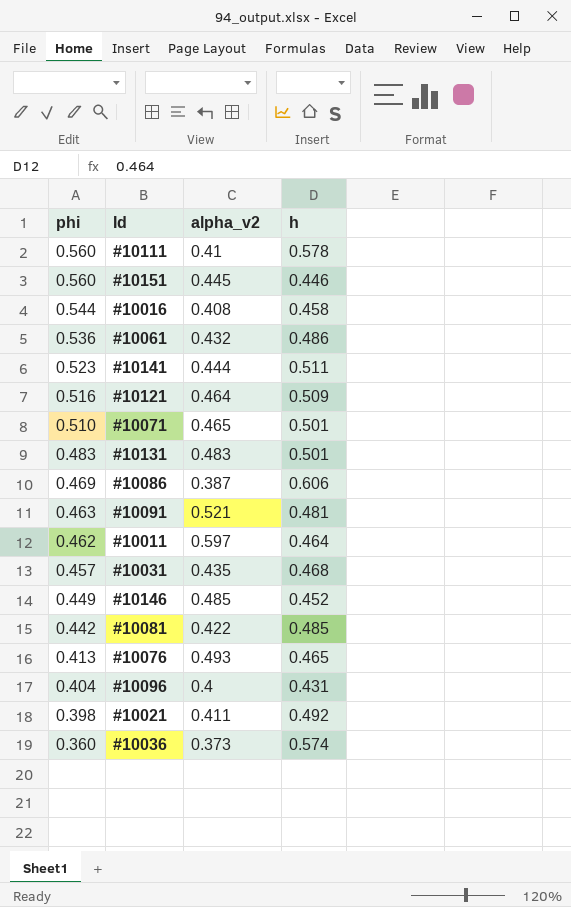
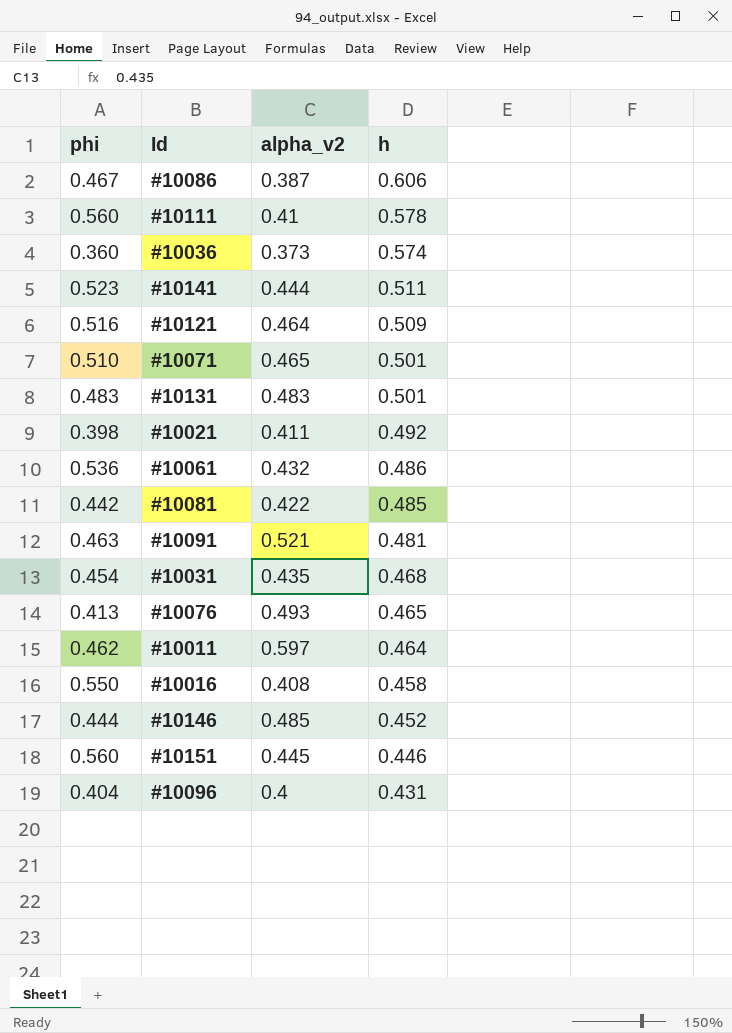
row order: phi descending -> h descending
#10086 | phi: 0.469 -> 0.467
#10031 | phi: 0.457 -> 0.454
#10016 | phi: 0.544 -> 0.550
#10146 | phi: 0.449 -> 0.444

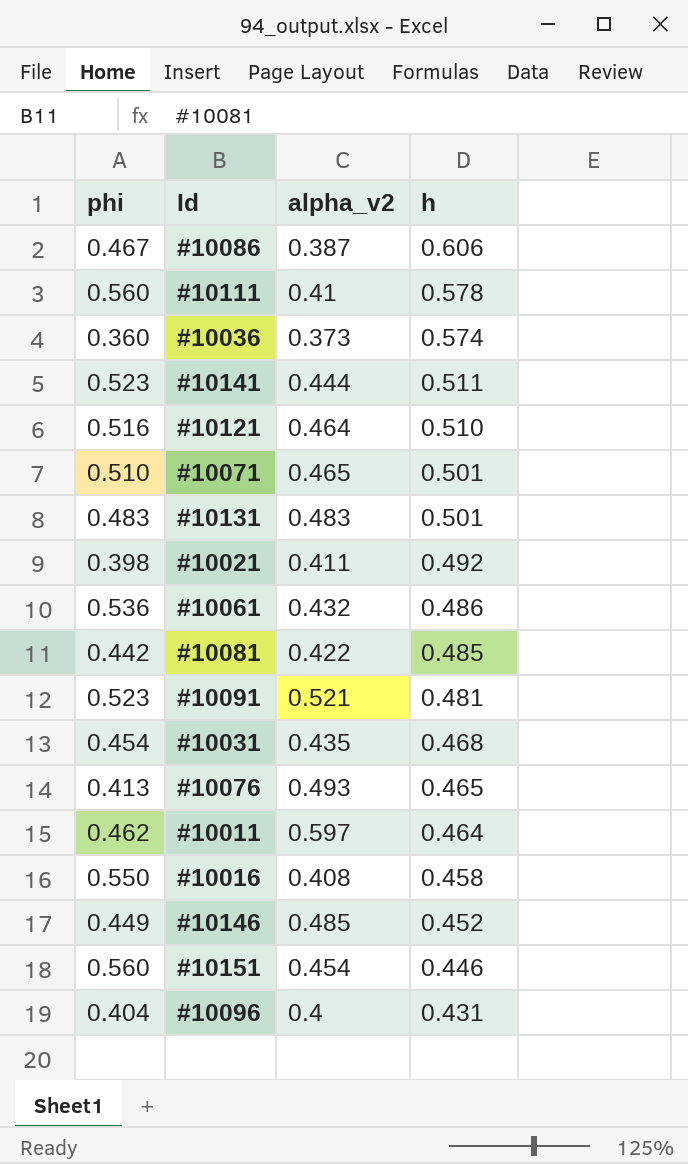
#10121 | h: 0.509 -> 0.510
#10091 | phi: 0.463 -> 0.523
#10146 | phi: 0.444 -> 0.449
#10151 | alpha_v2: 0.445 -> 0.454

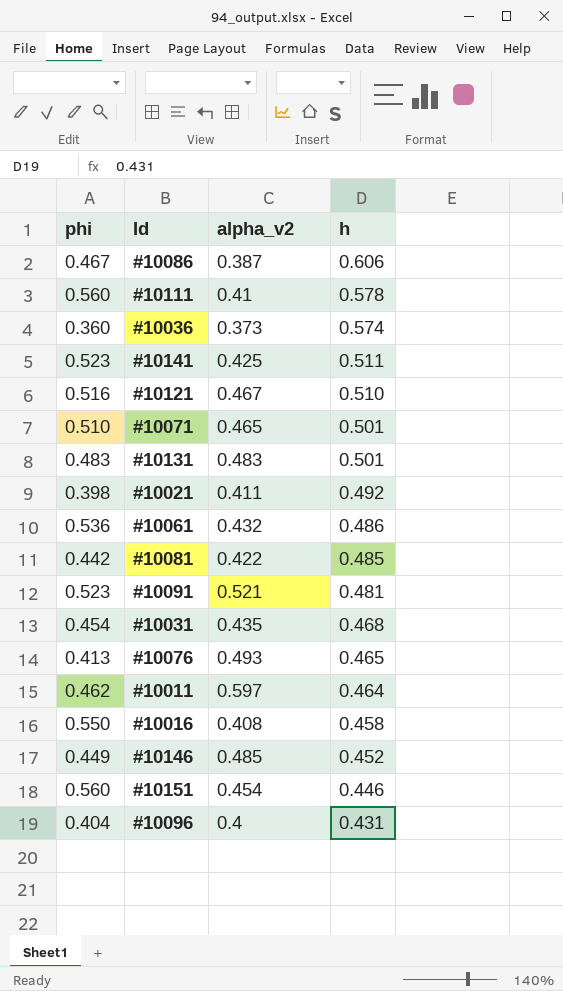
#10141 | alpha_v2: 0.444 -> 0.425
#10121 | alpha_v2: 0.464 -> 0.467

